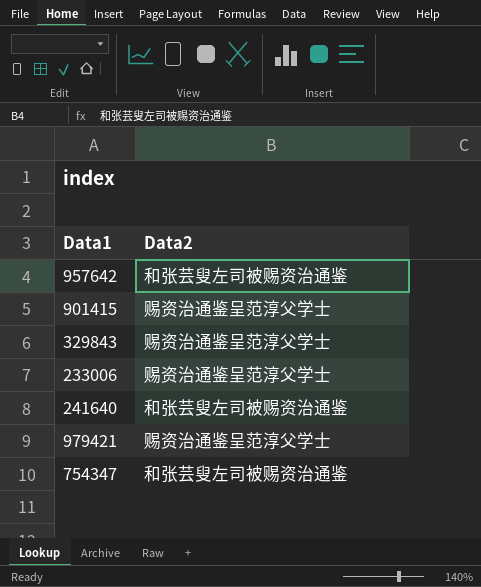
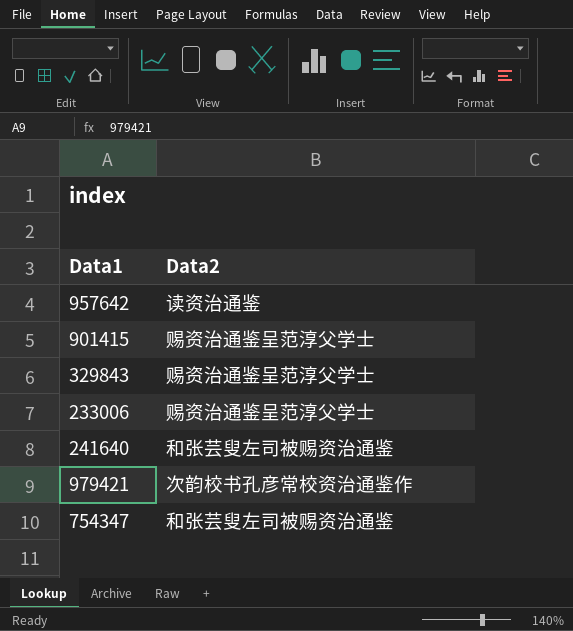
957642 | Data2: 和张芸叟左司被赐资治通鉴 -> 读资治通鉴
979421 | Data2: 赐资治通鉴呈范淳父学士 -> 次韵校书孔彦常校资治通鉴作

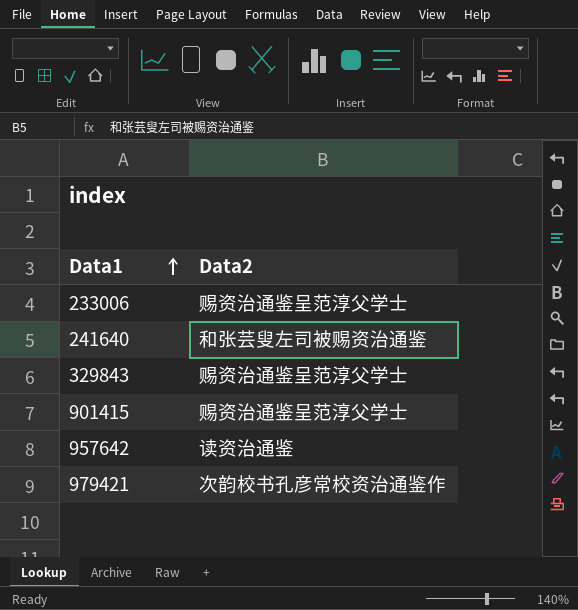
row order: none -> Data1 ascending
row 754347: 和张芸叟左司被赐资治通鉴 -> none

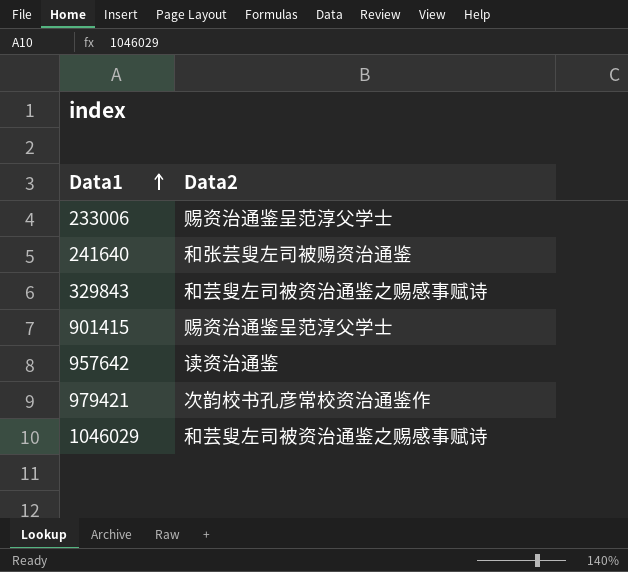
329843 | Data2: 赐资治通鉴呈范淳父学士 -> 和芸叟左司被资治通鉴之赐感事赋诗
row 1046029: none -> 和芸叟左司被资治通鉴之赐感事赋诗

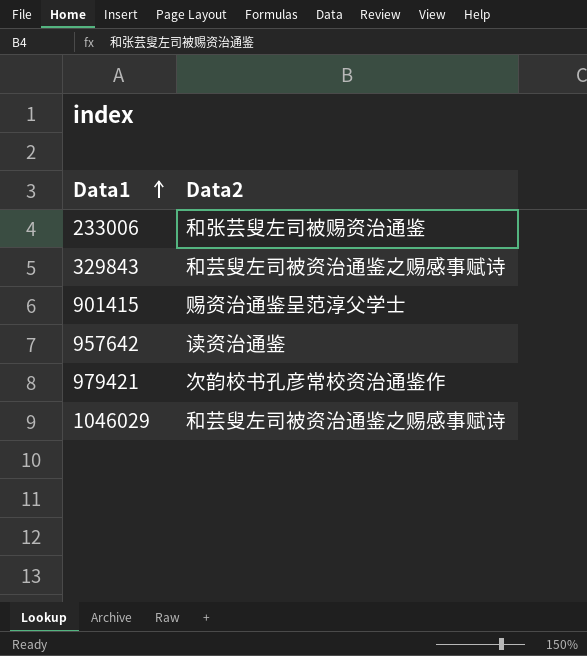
row 241640: 和张芸叟左司被赐资治通鉴 -> none
233006 | Data2: 赐资治通鉴呈范淳父学士 -> 和张芸叟左司被赐资治通鉴

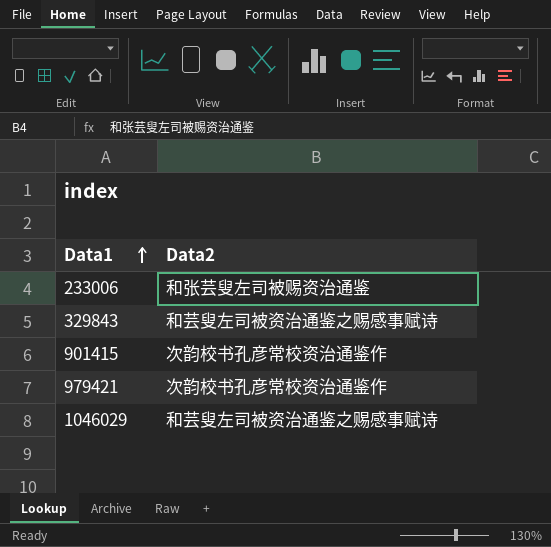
row 957642: 读资治通鉴 -> none
901415 | Data2: 赐资治通鉴呈范淳父学士 -> 次韵校书孔彦常校资治通鉴作

